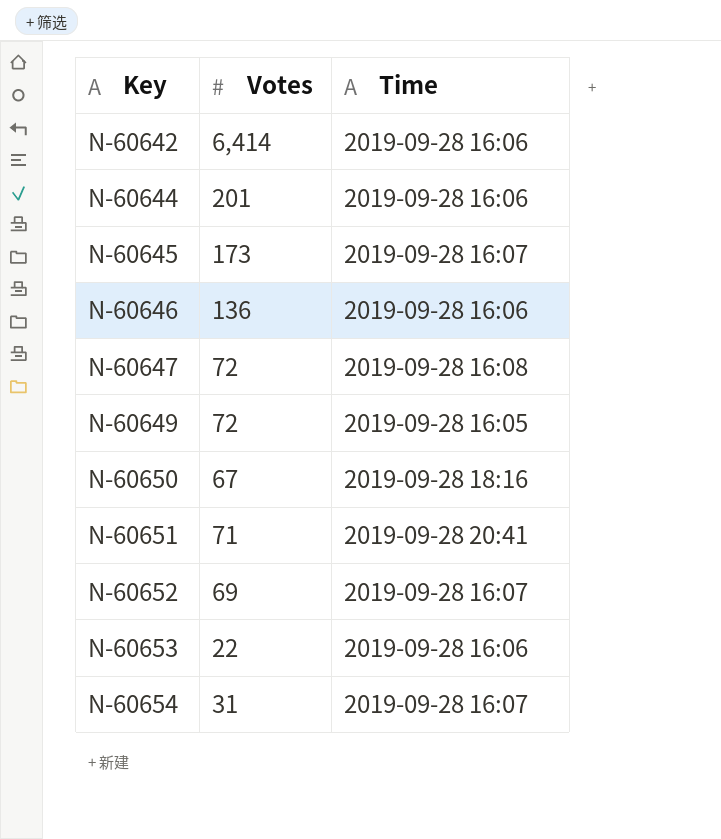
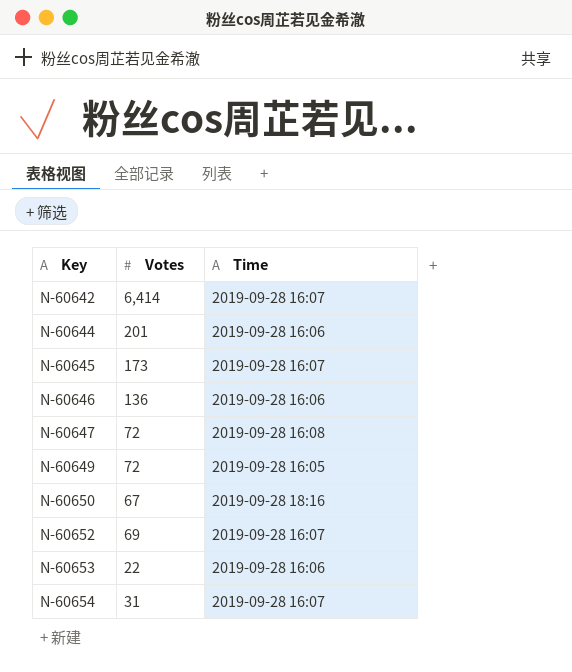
row N-60651: 71 | 2019-09-28 20:41 -> none
N-60642 | Time: 2019-09-28 16:06 -> 2019-09-28 16:07

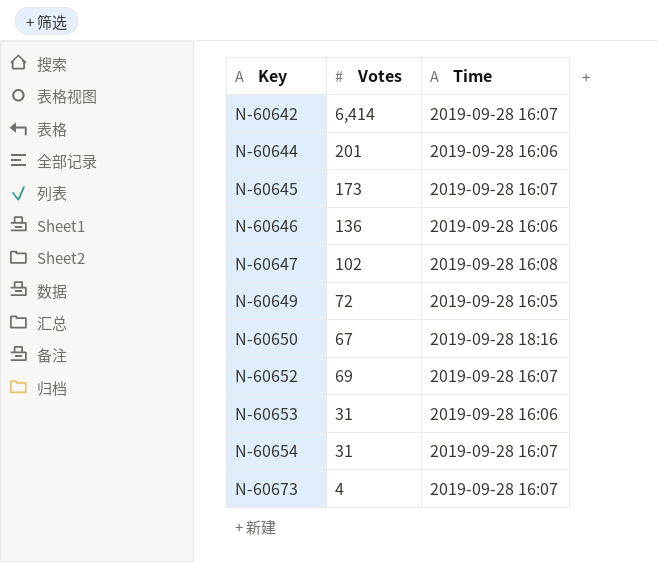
N-60647 | Votes: 72 -> 102
N-60653 | Votes: 22 -> 31
row N-60673: none -> 4 | 2019-09-28 16:07

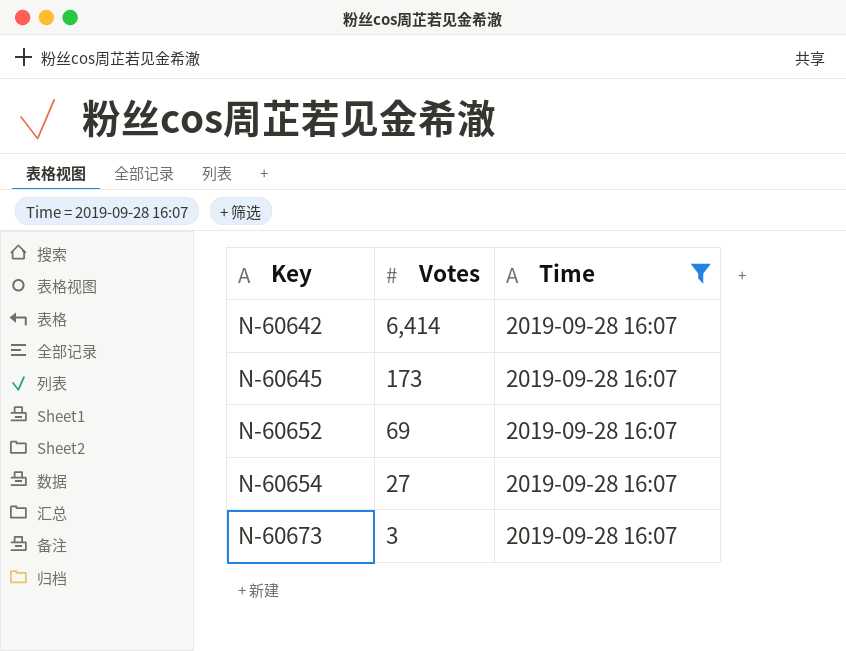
filter: none -> Time = 2019-09-28 16:07
N-60654 | Votes: 31 -> 27
N-60673 | Votes: 4 -> 3

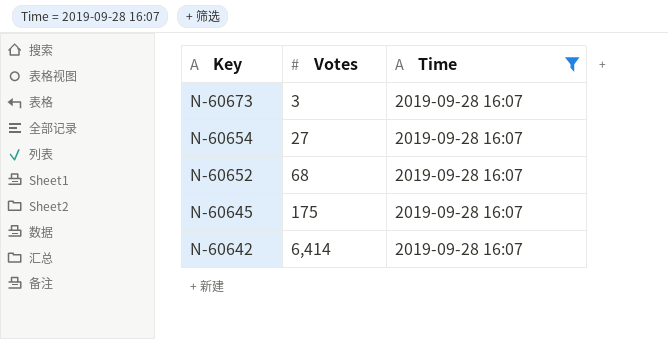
row order: Key ascending -> Key descending
N-60652 | Votes: 69 -> 68
N-60645 | Votes: 173 -> 175

